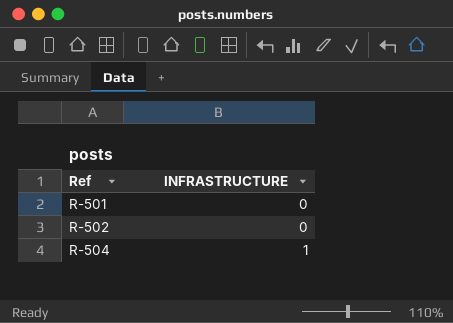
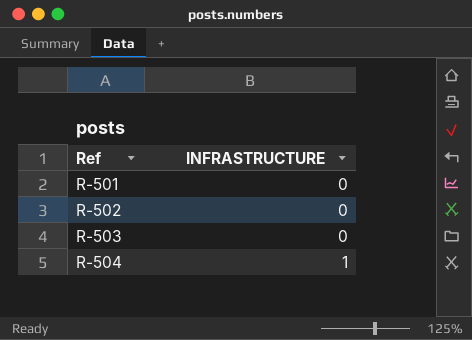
row R-503: none -> 0

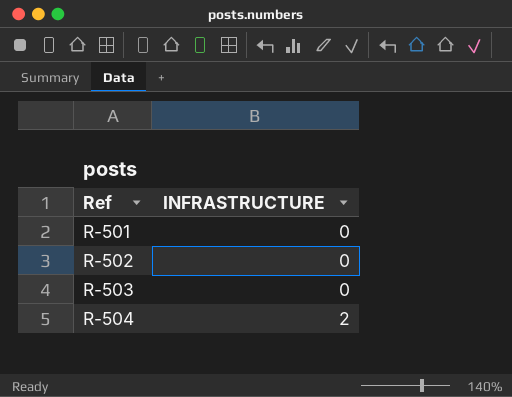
R-504 | INFRASTRUCTURE: 1 -> 2

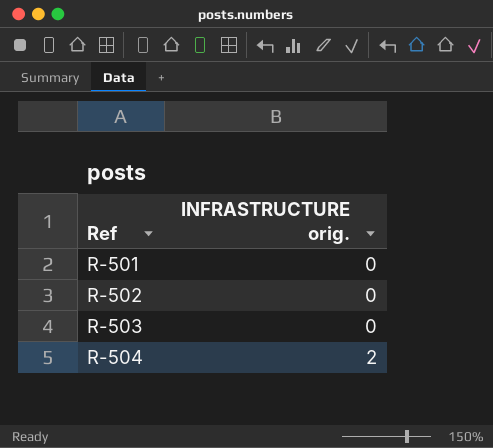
column name: INFRASTRUCTURE -> INFRASTRUCTURE orig.

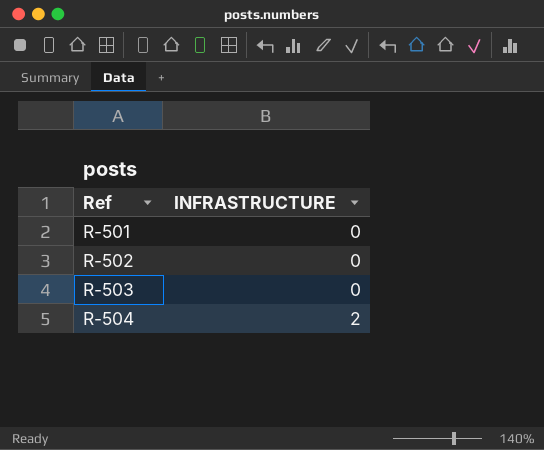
column name: INFRASTRUCTURE orig. -> INFRASTRUCTURE

